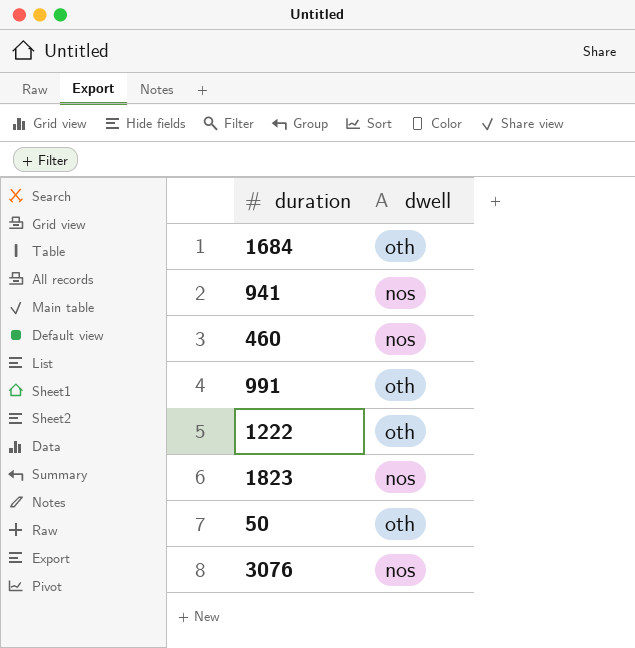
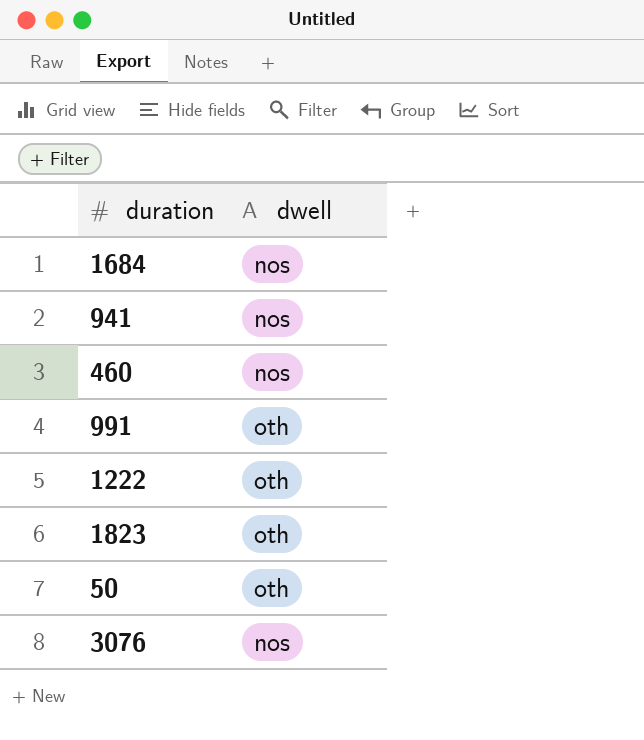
1684 | dwell: oth -> nos
1823 | dwell: nos -> oth

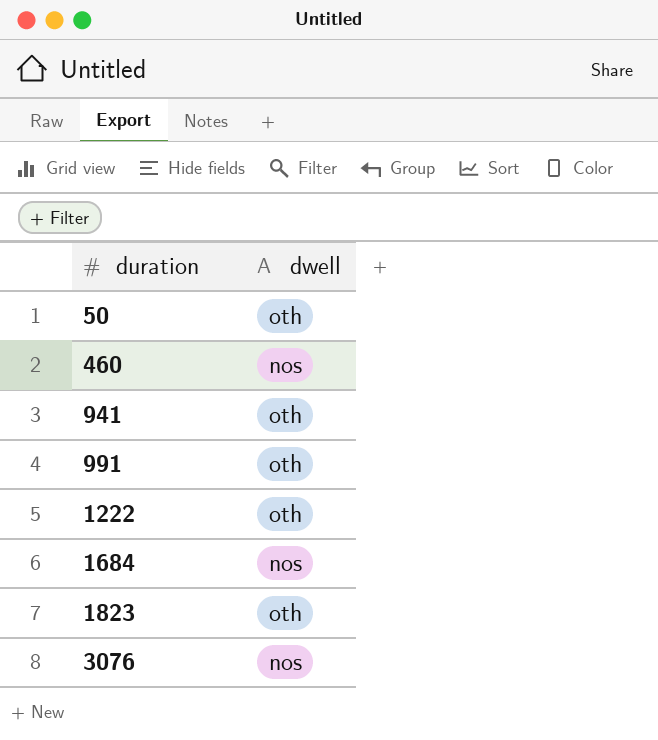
row order: none -> duration ascending
941 | dwell: nos -> oth

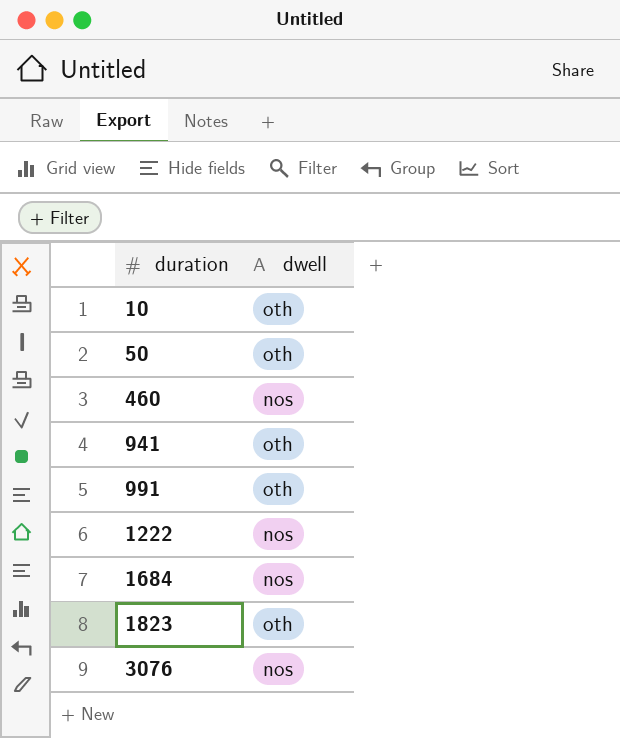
row 10: none -> oth
1222 | dwell: oth -> nos

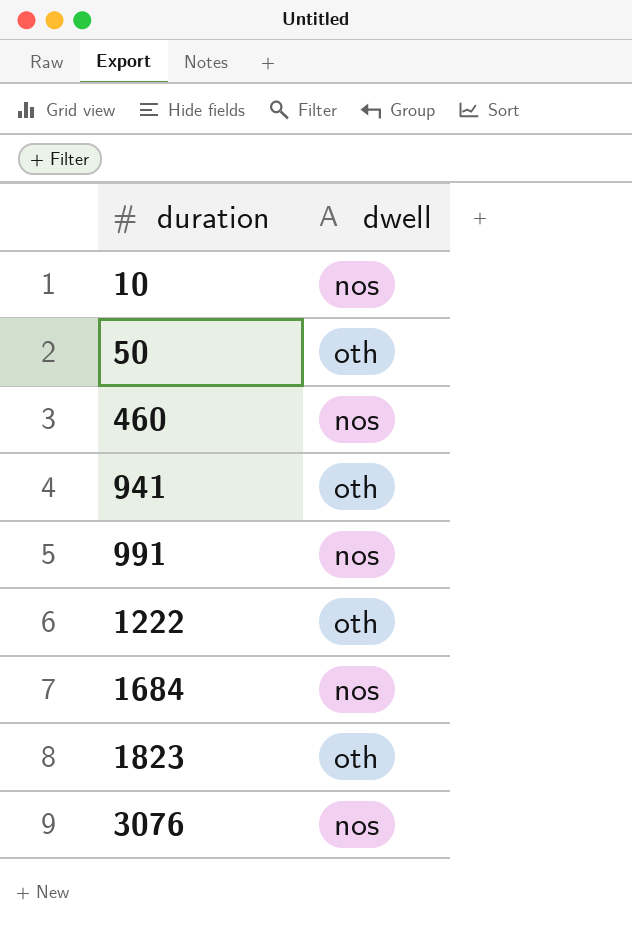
10 | dwell: oth -> nos
991 | dwell: oth -> nos
1222 | dwell: nos -> oth

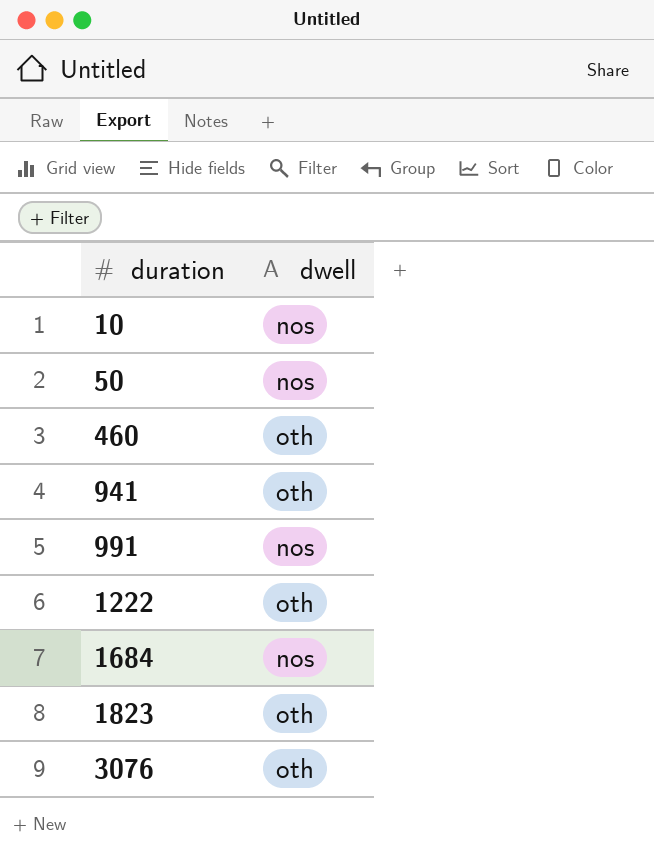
50 | dwell: oth -> nos
460 | dwell: nos -> oth
3076 | dwell: nos -> oth

